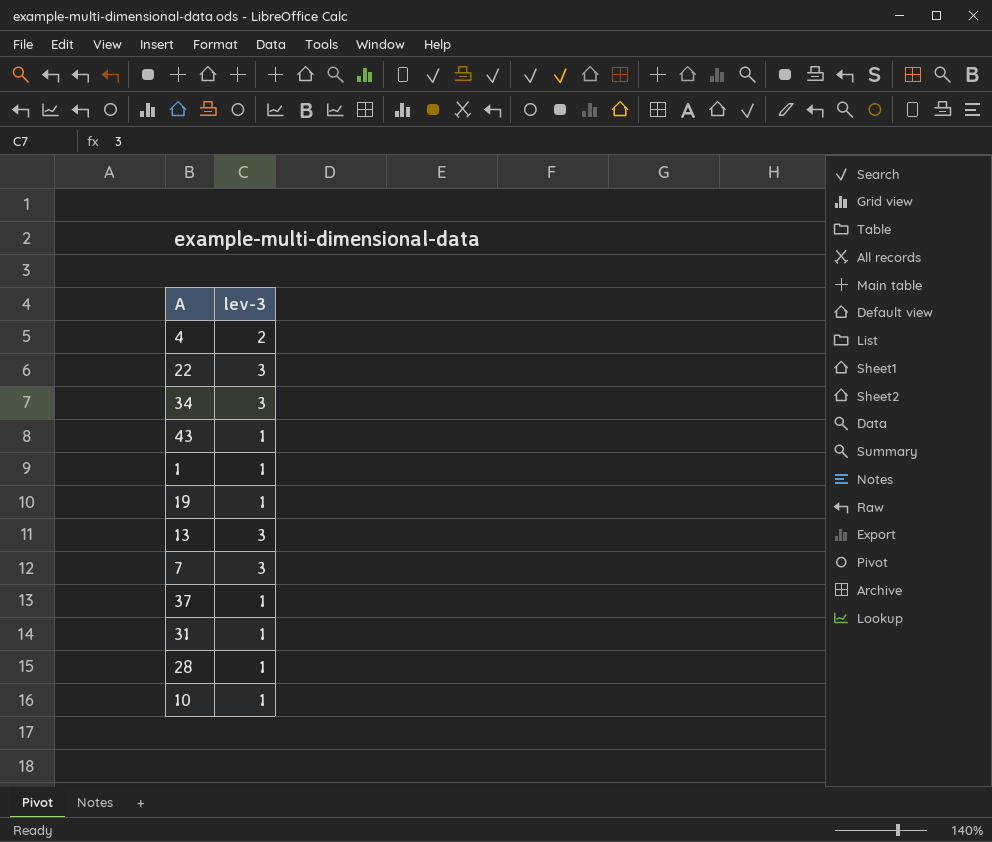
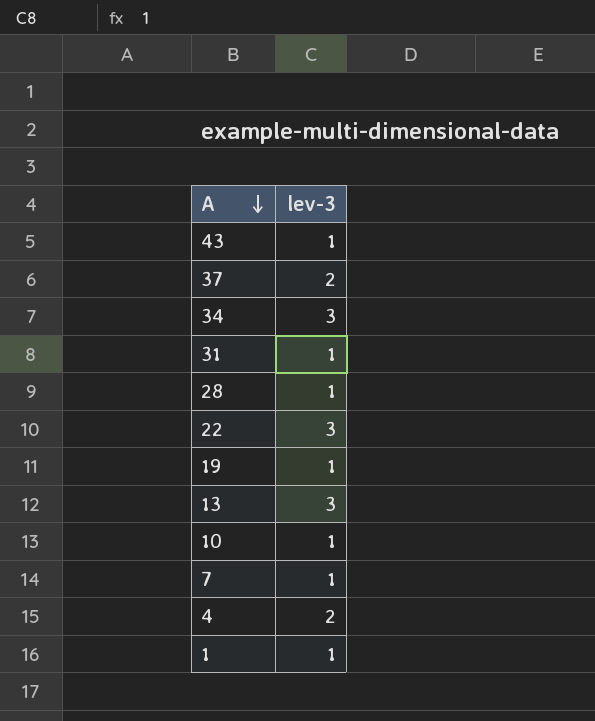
row order: none -> A descending
37 | lev-3: 1 -> 2
7 | lev-3: 3 -> 1

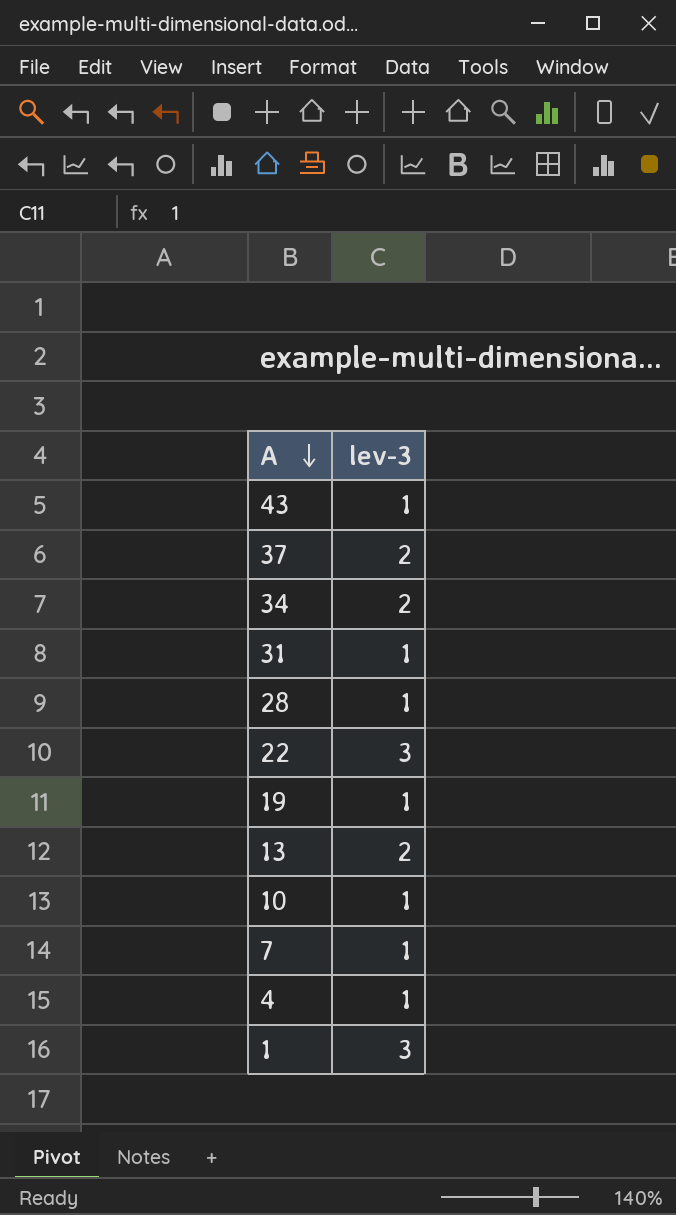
34 | lev-3: 3 -> 2
13 | lev-3: 3 -> 2
4 | lev-3: 2 -> 1
1 | lev-3: 1 -> 3

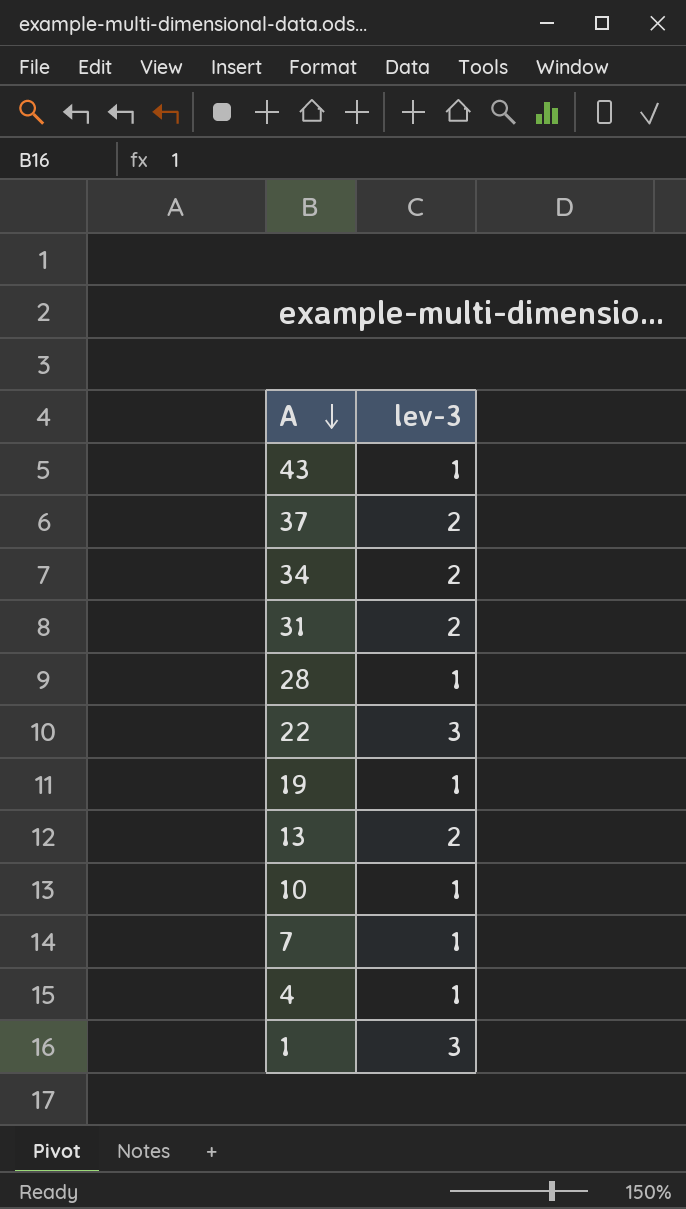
31 | lev-3: 1 -> 2

